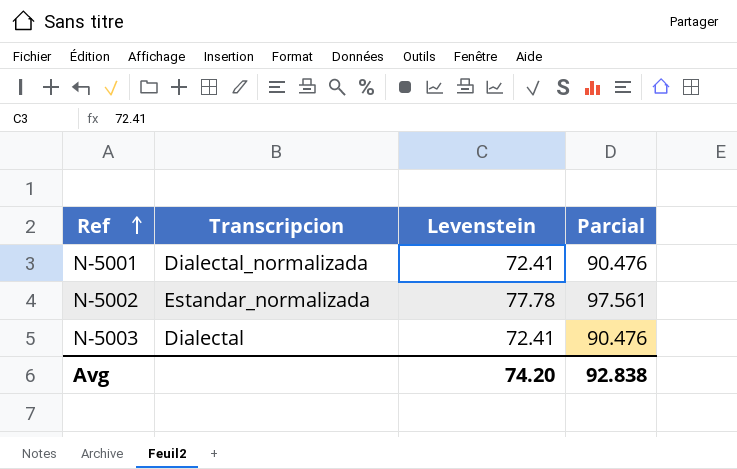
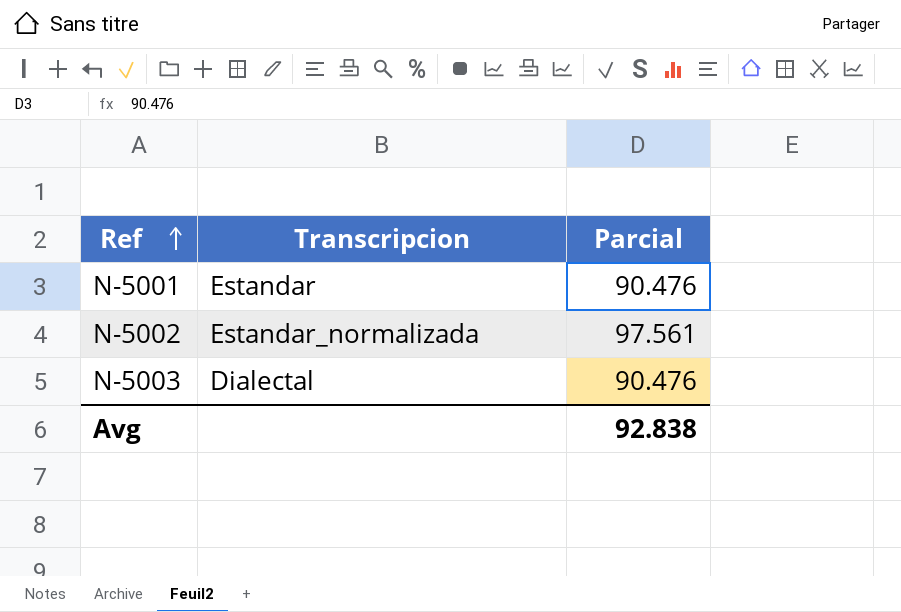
column Levenstein | position: 3 -> none
N-5001 | Transcripcion: Dialectal_normalizada -> Estandar

